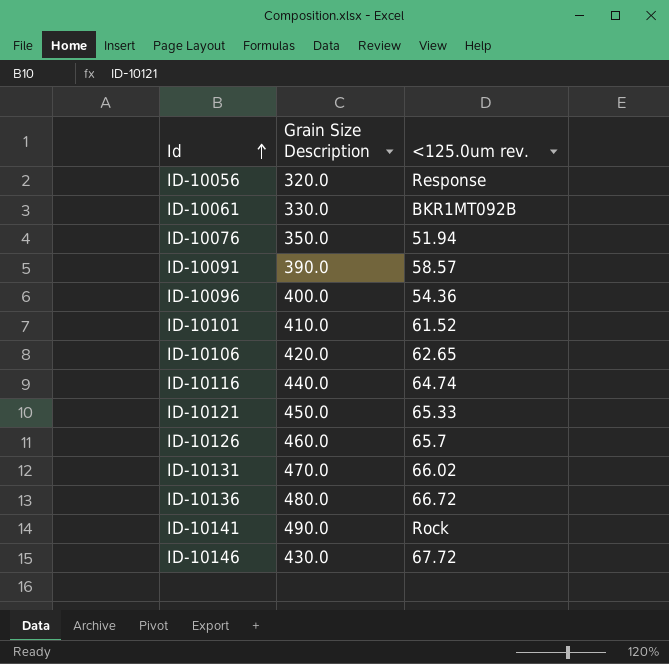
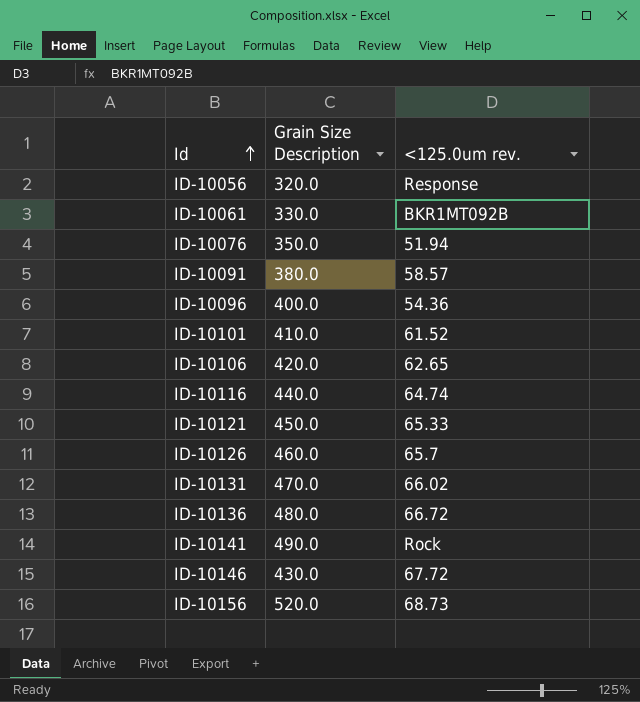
ID-10091 | Grain Size Description: 390.0 -> 380.0
row ID-10156: none -> 520.0 | 68.73

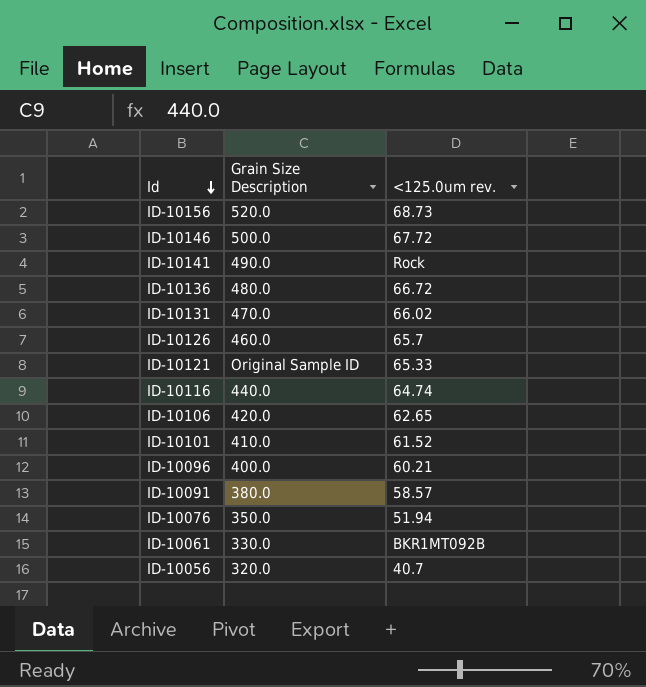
row order: Id ascending -> Id descending
ID-10146 | Grain Size Description: 430.0 -> 500.0
ID-10121 | Grain Size Description: 450.0 -> Original Sample ID
ID-10096 | <125.0um rev.: 54.36 -> 60.21
ID-10056 | <125.0um rev.: Response -> 40.7

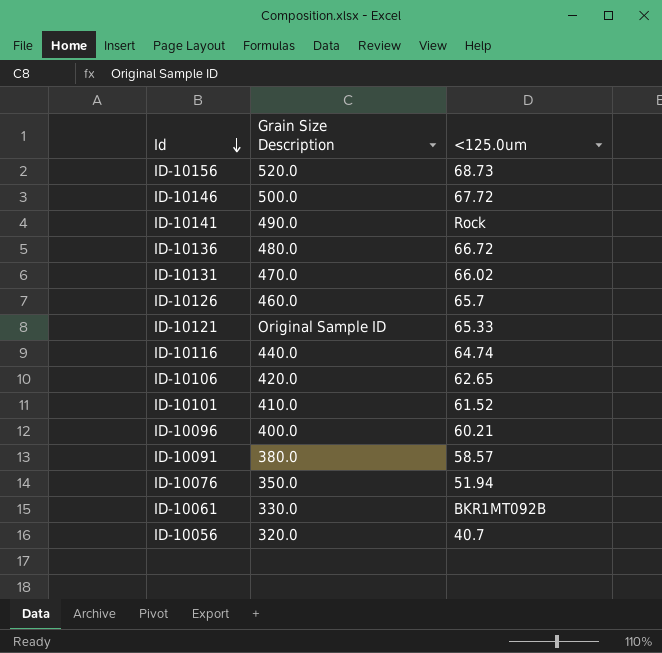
column name: <125.0um rev. -> <125.0um

